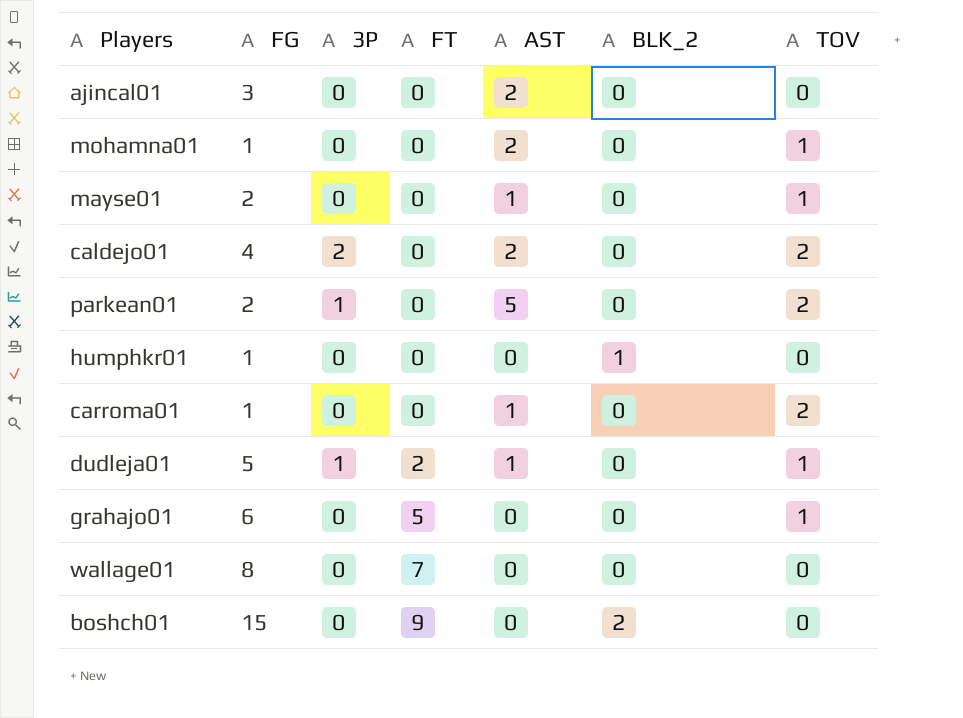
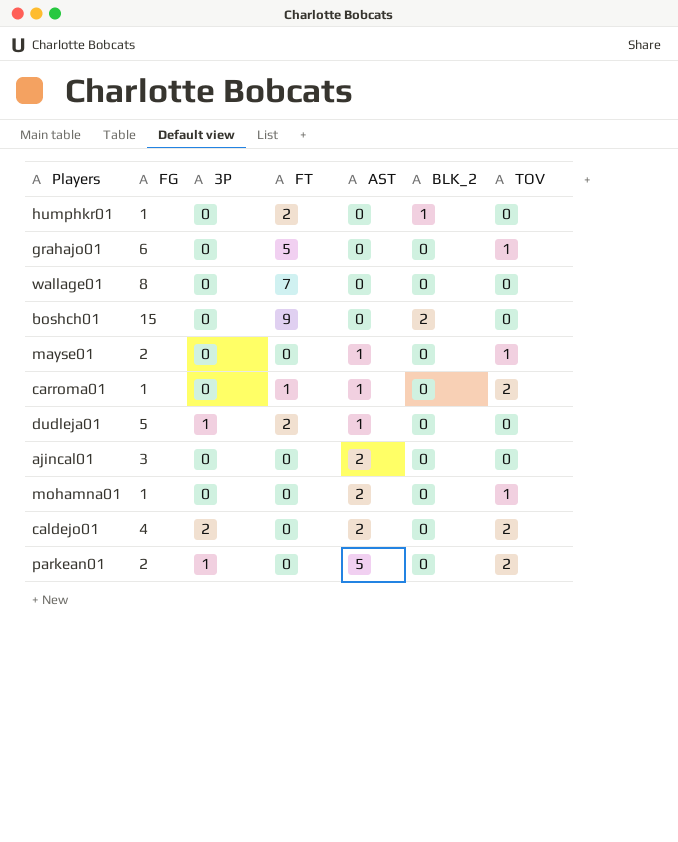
row order: FT ascending -> AST ascending
humphkr01 | FT: 0 -> 2
carroma01 | FT: 0 -> 1
dudleja01 | TOV: 1 -> 0

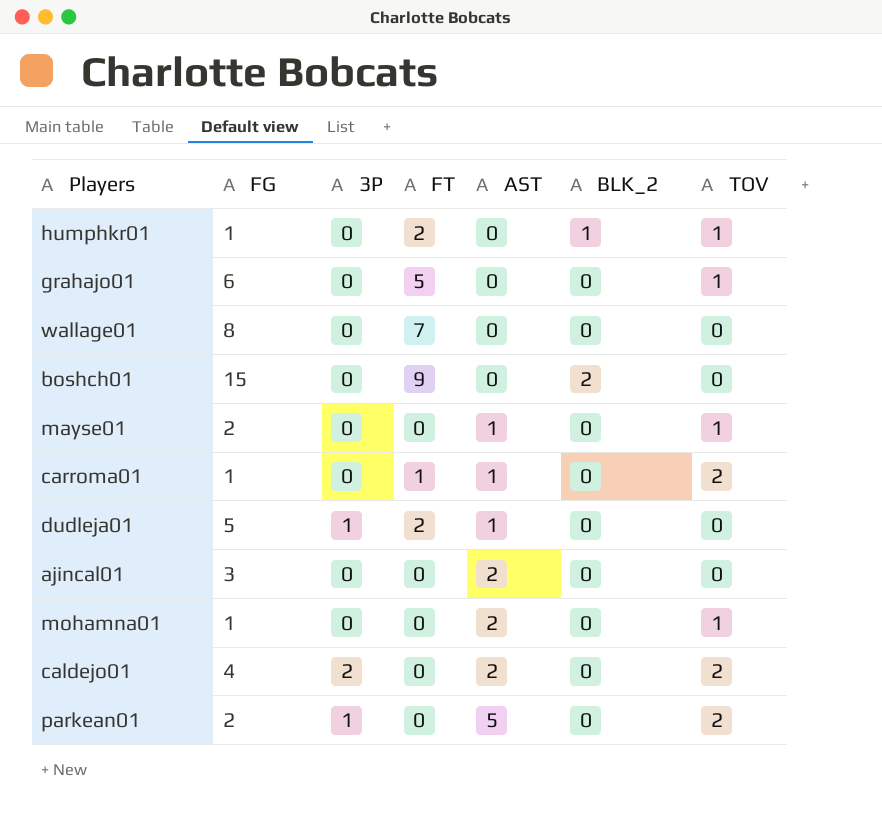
humphkr01 | TOV: 0 -> 1

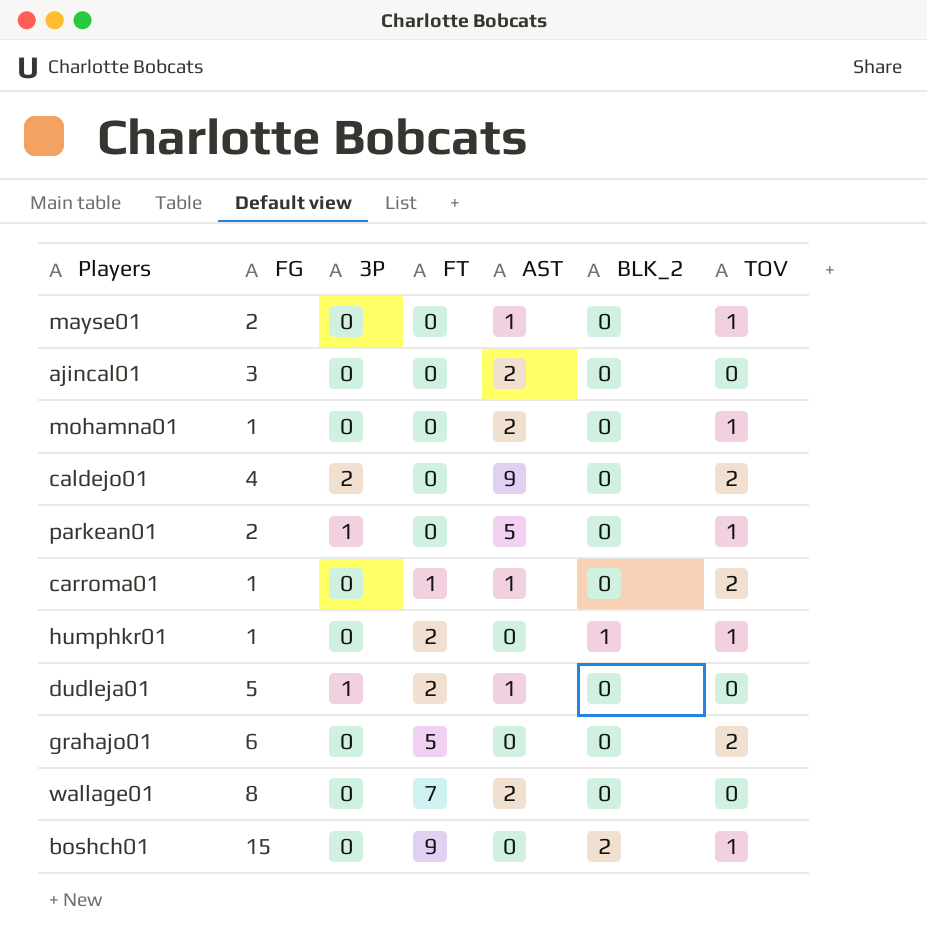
row order: AST ascending -> FT ascending
caldejo01 | AST: 2 -> 9
parkean01 | TOV: 2 -> 1
grahajo01 | TOV: 1 -> 2
wallage01 | AST: 0 -> 2
boshch01 | TOV: 0 -> 1

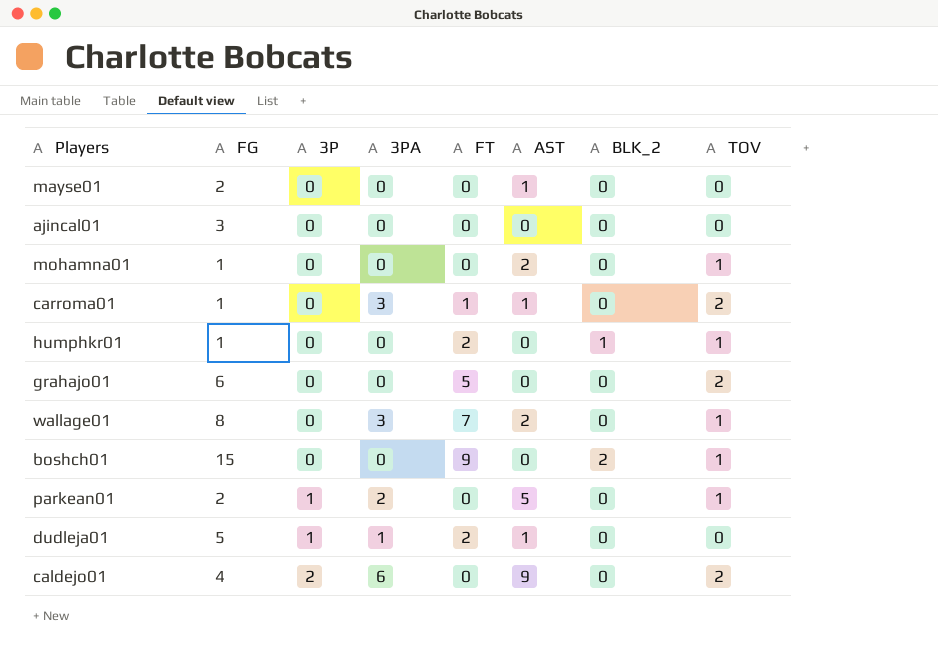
row order: FT ascending -> 3P ascending
column 3PA | position: none -> 4
mayse01 | TOV: 1 -> 0
ajincal01 | AST: 2 -> 0
wallage01 | TOV: 0 -> 1

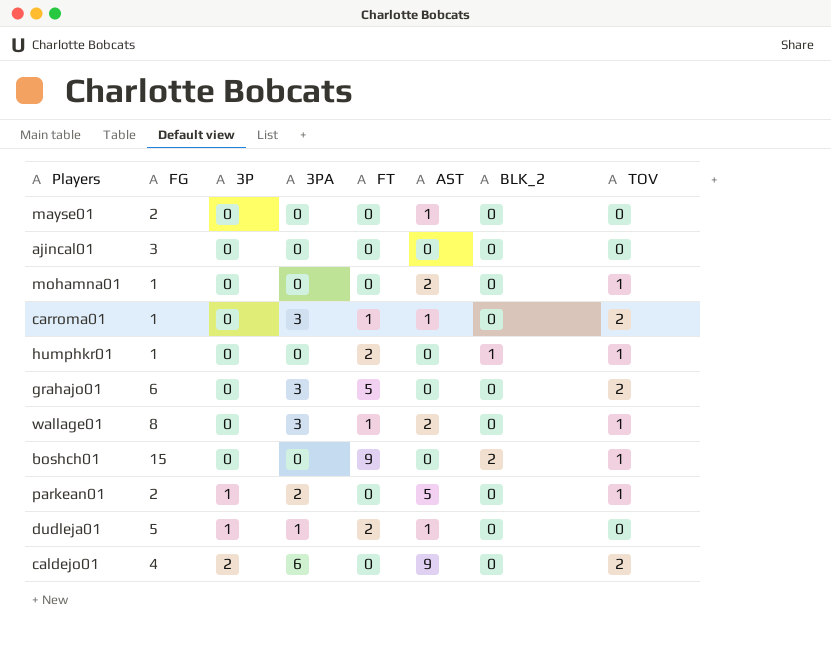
grahajo01 | 3PA: 0 -> 3
wallage01 | FT: 7 -> 1

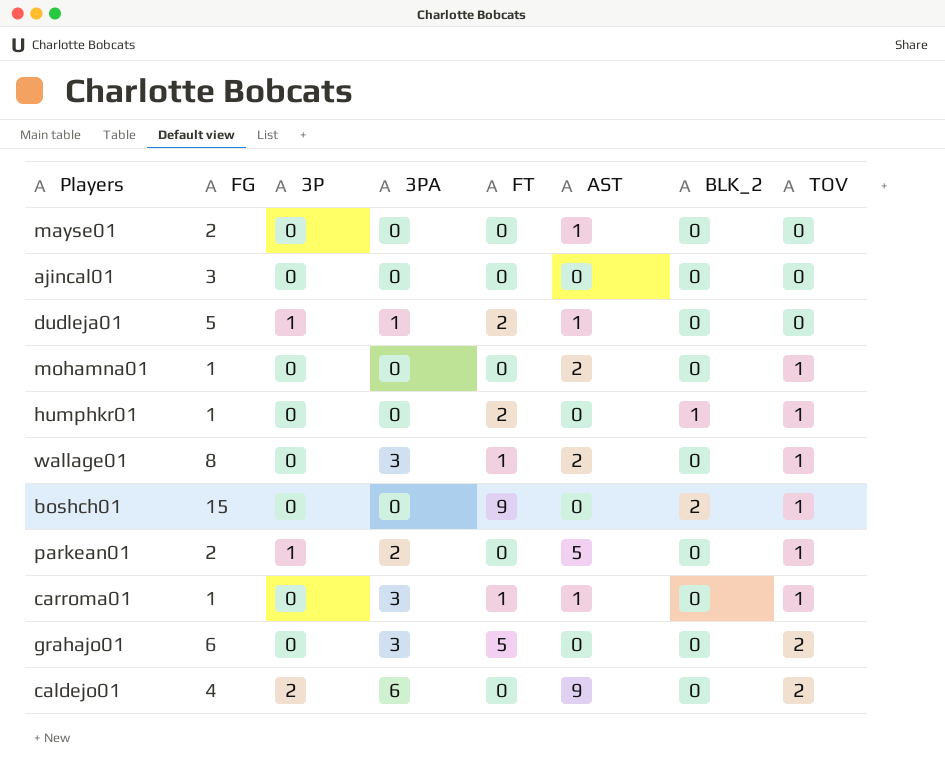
row order: 3P ascending -> TOV ascending
carroma01 | TOV: 2 -> 1

